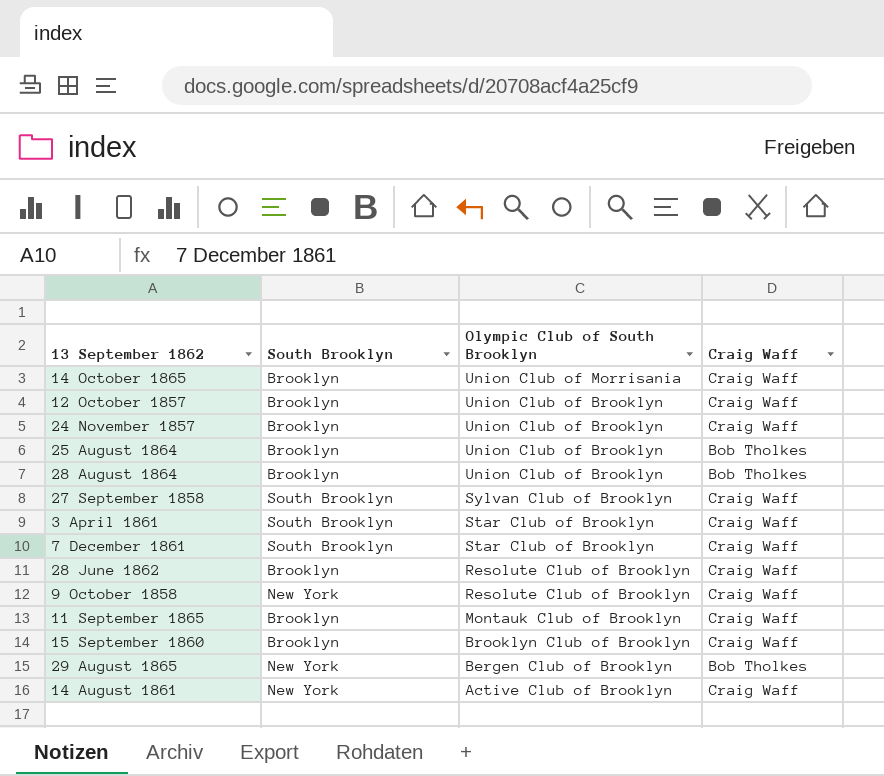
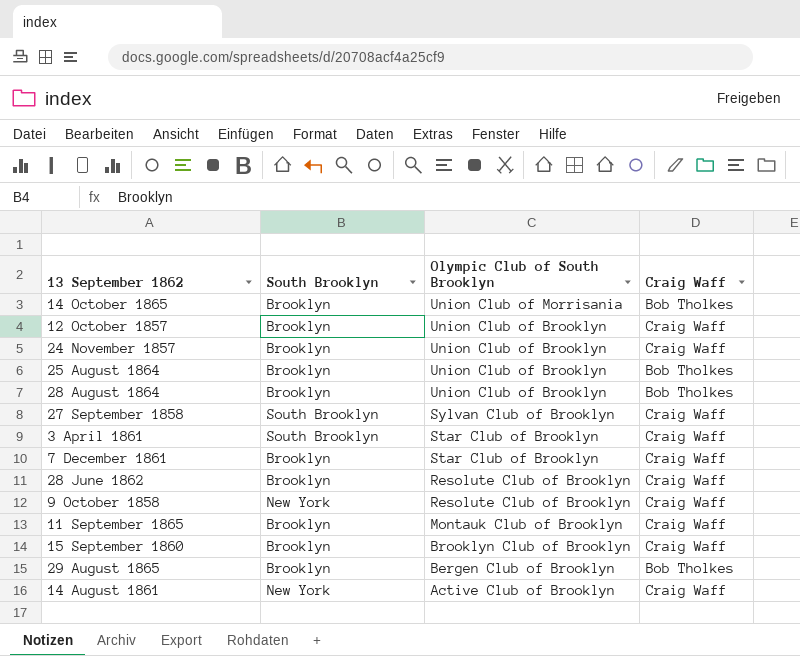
14 October 1865 | Craig Waff: Craig Waff -> Bob Tholkes
7 December 1861 | South Brooklyn: South Brooklyn -> Brooklyn
29 August 1865 | South Brooklyn: New York -> Brooklyn

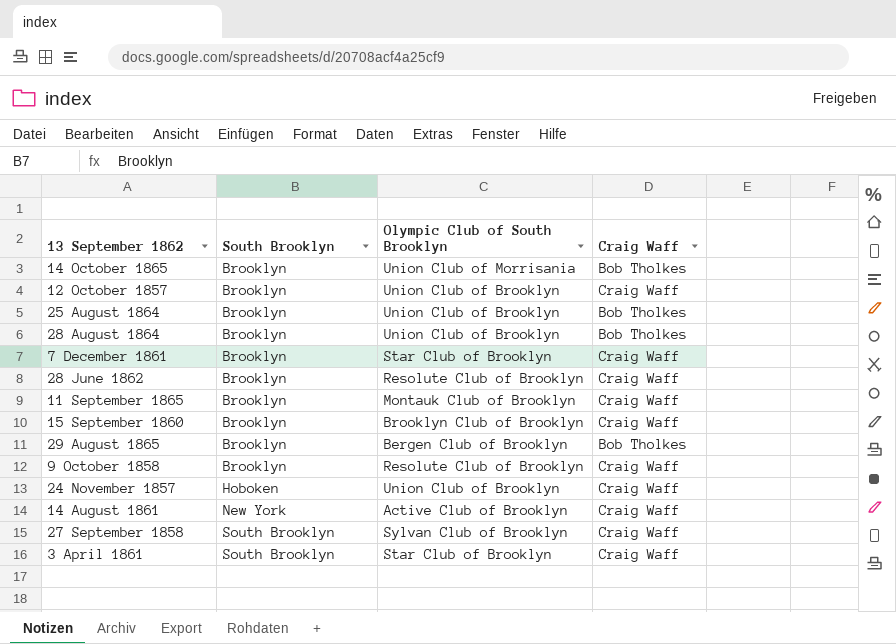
row order: Olympic Club of South Brooklyn descending -> South Brooklyn ascending
9 October 1858 | South Brooklyn: New York -> Brooklyn
24 November 1857 | South Brooklyn: Brooklyn -> Hoboken

